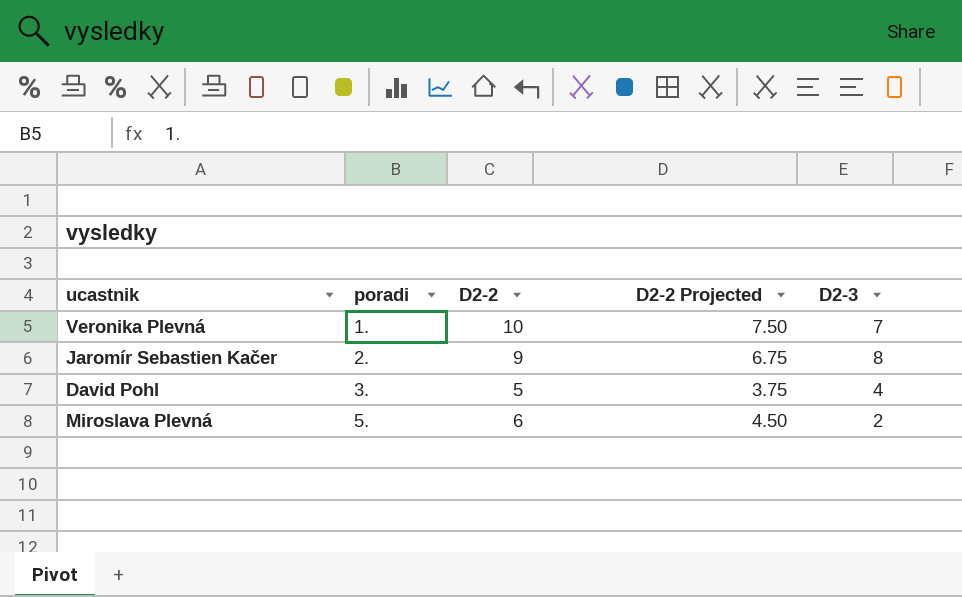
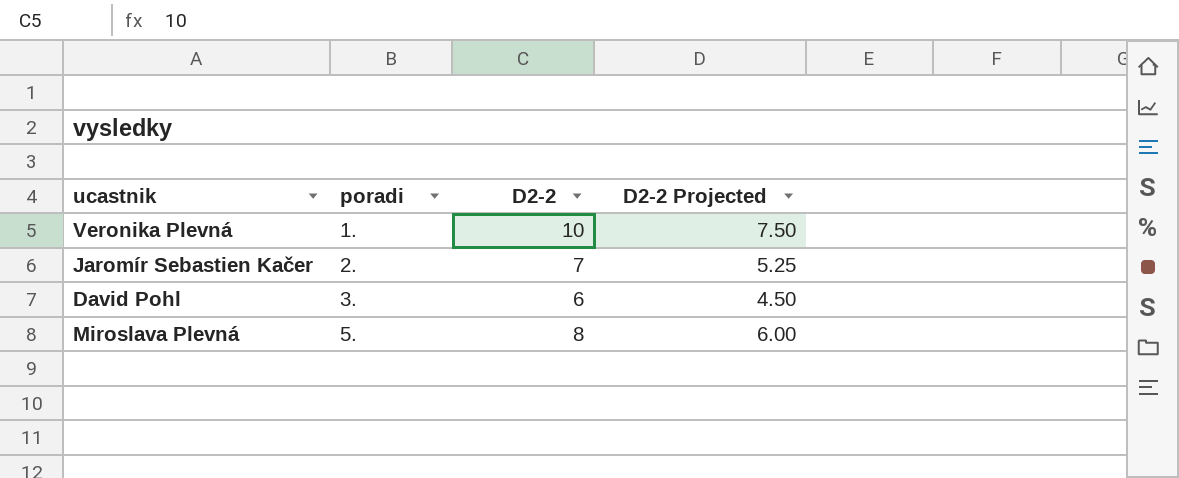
column D2-3 | position: 5 -> none
Jaromír Sebastien Kačer | D2-2: 9 -> 7
Jaromír Sebastien Kačer | D2-2 Projected: 6.75 -> 5.25
David Pohl | D2-2: 5 -> 6
David Pohl | D2-2 Projected: 3.75 -> 4.50
Miroslava Plevná | D2-2: 6 -> 8
Miroslava Plevná | D2-2 Projected: 4.50 -> 6.00

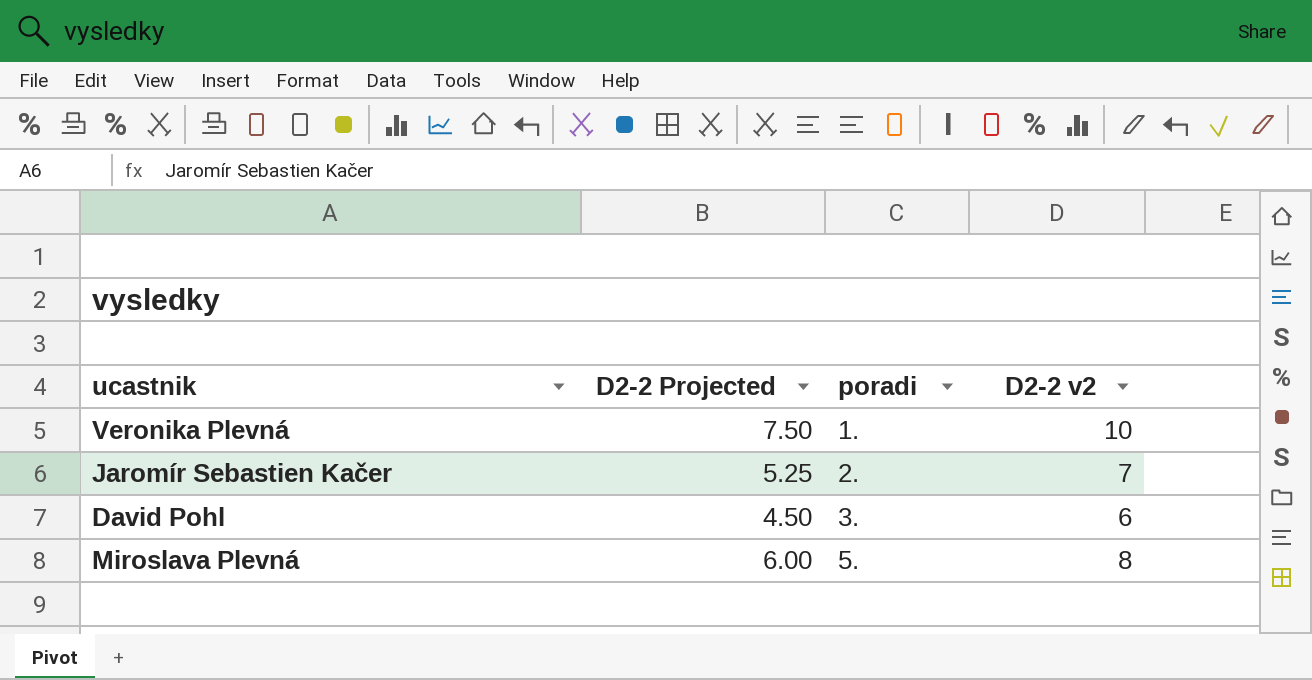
column D2-2 Projected | position: 4 -> 2
column name: D2-2 -> D2-2 v2

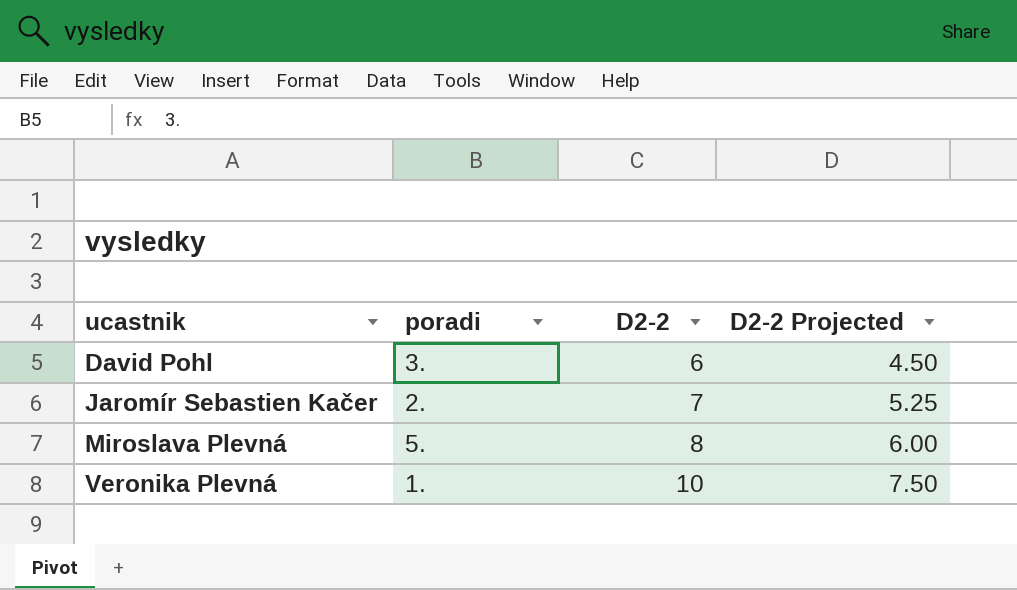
row order: poradi ascending -> ucastnik ascending
column name: D2-2 v2 -> D2-2
column D2-2 Projected | position: 2 -> 4

